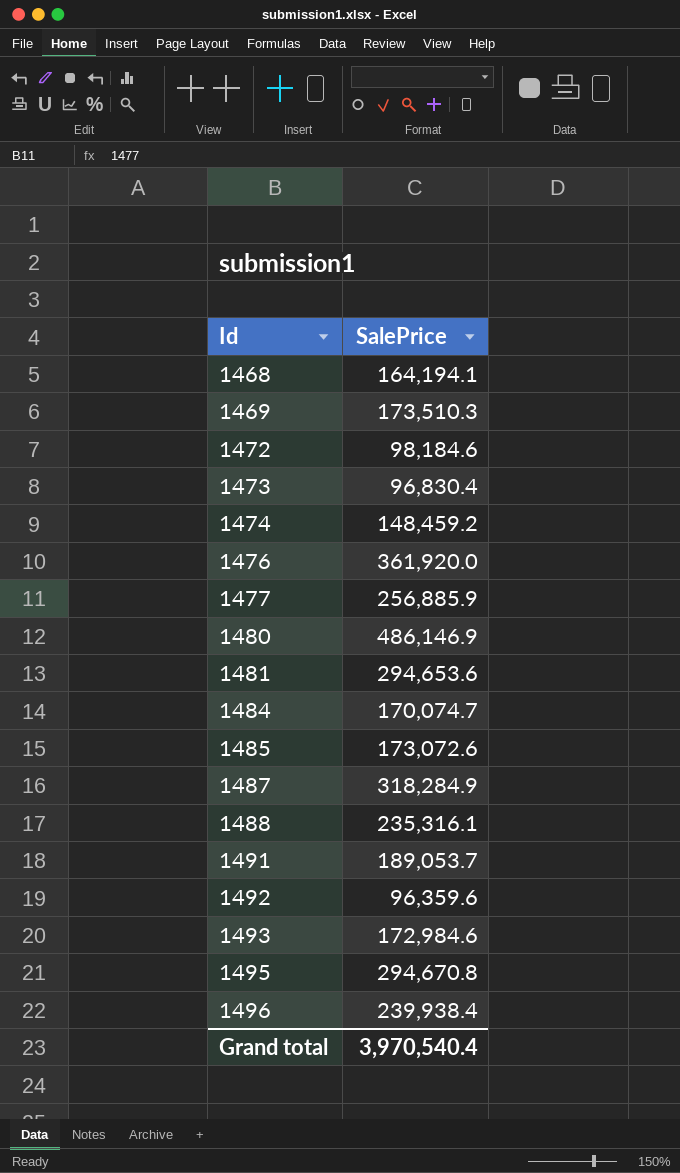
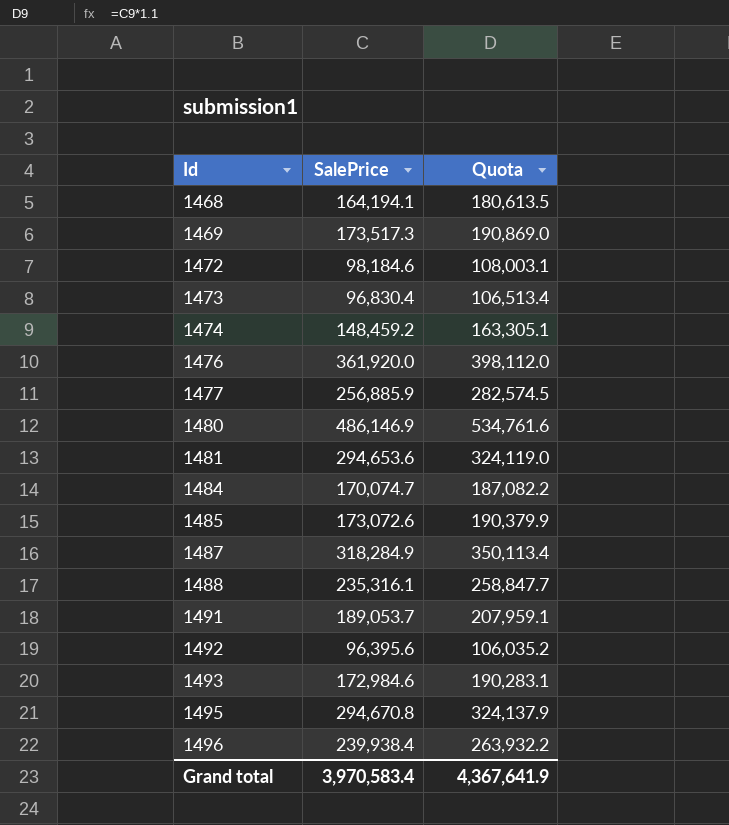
column Quota | formula: none -> [SalePrice] * 1.1
1469 | SalePrice: 173,510.3 -> 173,517.3
1492 | SalePrice: 96,359.6 -> 96,395.6
Grand total | SalePrice: 3,970,540.4 -> 3,970,583.4

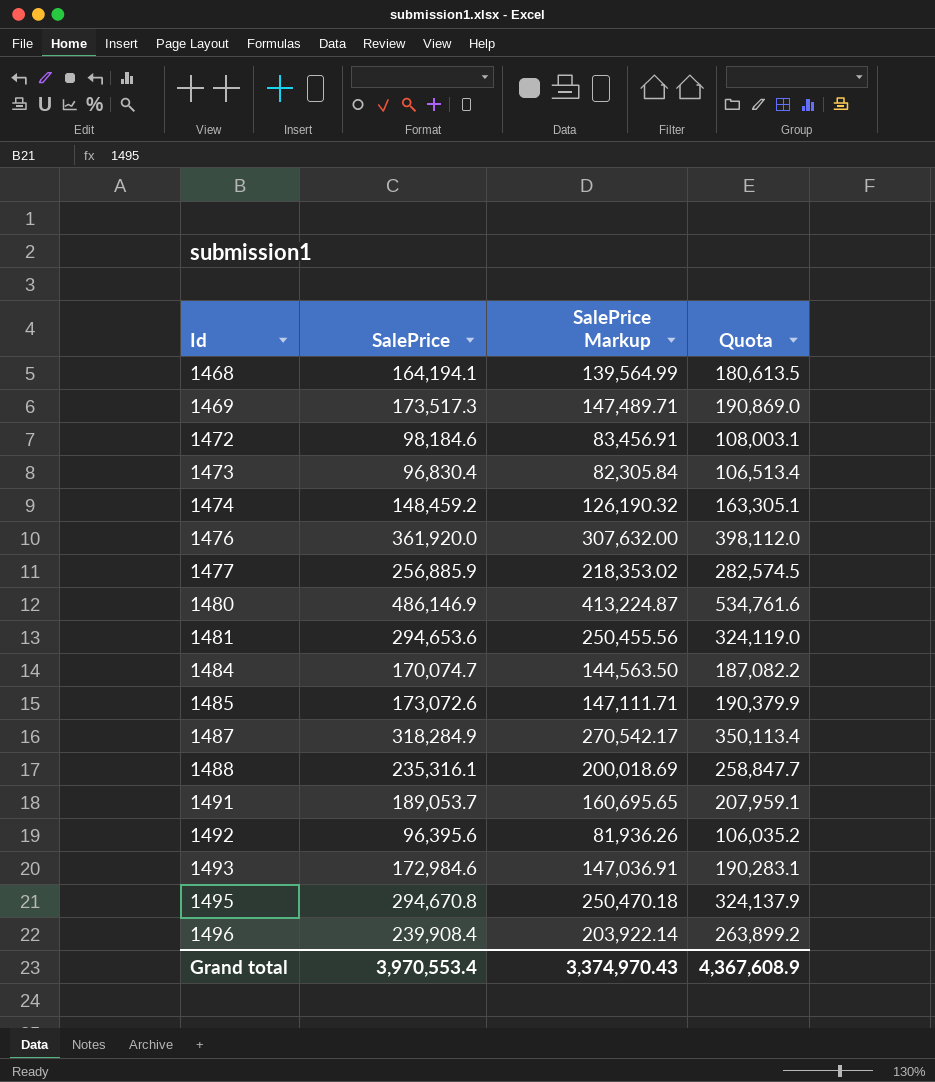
column SalePrice Markup | formula: none -> [SalePrice] * 0.85
1496 | SalePrice: 239,938.4 -> 239,908.4
1496 | Quota: 263,932.2 -> 263,899.2
Grand total | SalePrice: 3,970,583.4 -> 3,970,553.4
Grand total | Quota: 4,367,641.9 -> 4,367,608.9

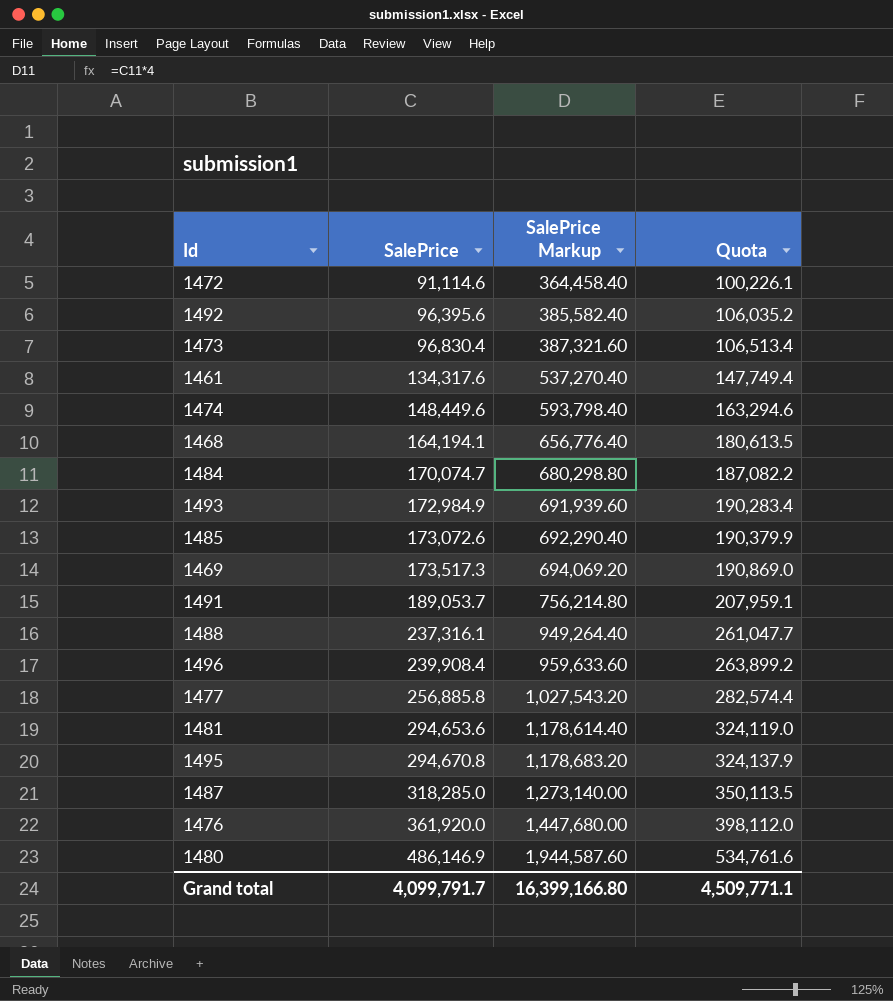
row order: Id ascending -> SalePrice ascending
column SalePrice Markup | formula: [SalePrice] * 0.85 -> [SalePrice] * 4
1472 | SalePrice: 98,184.6 -> 91,114.6
1472 | Quota: 108,003.1 -> 100,226.1
row 1461: none -> 134,317.6 | 537,270.40 | 147,749.4
1474 | SalePrice: 148,459.2 -> 148,449.6
1474 | Quota: 163,305.1 -> 163,294.6
1493 | SalePrice: 172,984.6 -> 172,984.9
1493 | Quota: 190,283.1 -> 190,283.4
1488 | SalePrice: 235,316.1 -> 237,316.1
1488 | Quota: 258,847.7 -> 261,047.7
1477 | SalePrice: 256,885.9 -> 256,885.8
1477 | Quota: 282,574.5 -> 282,574.4
1487 | SalePrice: 318,284.9 -> 318,285.0
1487 | Quota: 350,113.4 -> 350,113.5
Grand total | SalePrice: 3,970,553.4 -> 4,099,791.7
Grand total | SalePrice Markup: 3,374,970.43 -> 16,399,166.80
Grand total | Quota: 4,367,608.9 -> 4,509,771.1

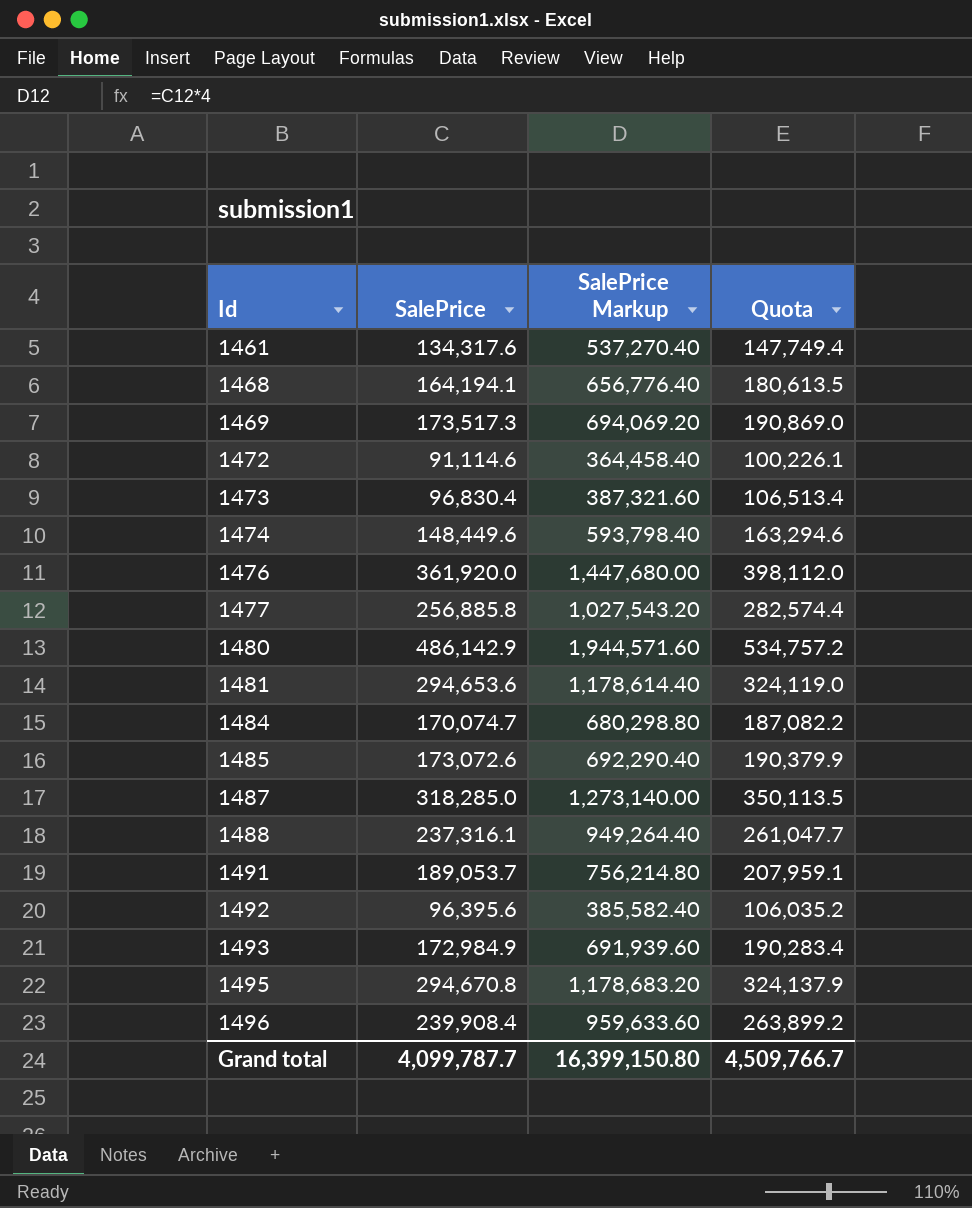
row order: SalePrice ascending -> Id ascending
1480 | SalePrice: 486,146.9 -> 486,142.9
1480 | SalePrice Markup: 1,944,587.60 -> 1,944,571.60
1480 | Quota: 534,761.6 -> 534,757.2
Grand total | SalePrice: 4,099,791.7 -> 4,099,787.7
Grand total | SalePrice Markup: 16,399,166.80 -> 16,399,150.80
Grand total | Quota: 4,509,771.1 -> 4,509,766.7

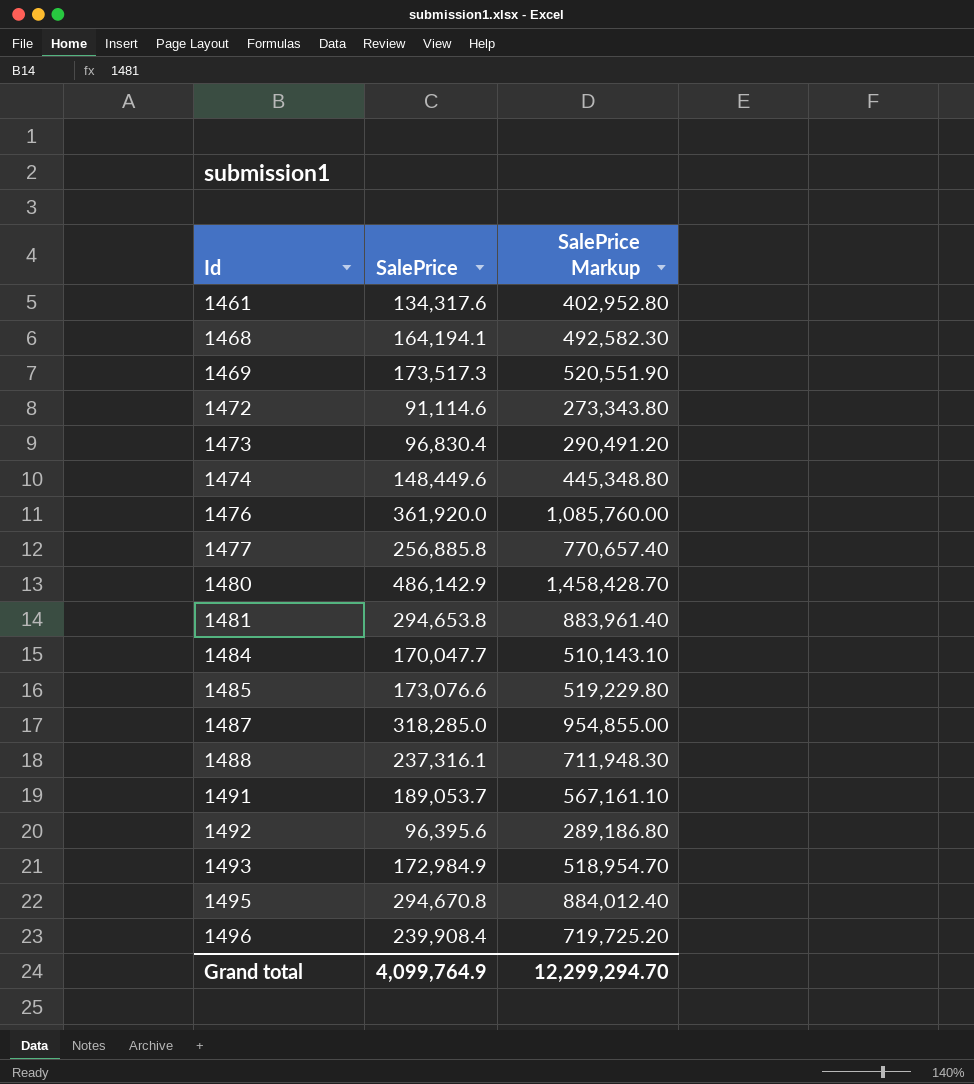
column Quota | formula: [SalePrice] * 1.1 -> none
column SalePrice Markup | formula: [SalePrice] * 4 -> [SalePrice] * 3
1481 | SalePrice: 294,653.6 -> 294,653.8
1484 | SalePrice: 170,074.7 -> 170,047.7
1485 | SalePrice: 173,072.6 -> 173,076.6
Grand total | SalePrice: 4,099,787.7 -> 4,099,764.9
Grand total | SalePrice Markup: 16,399,150.80 -> 12,299,294.70

